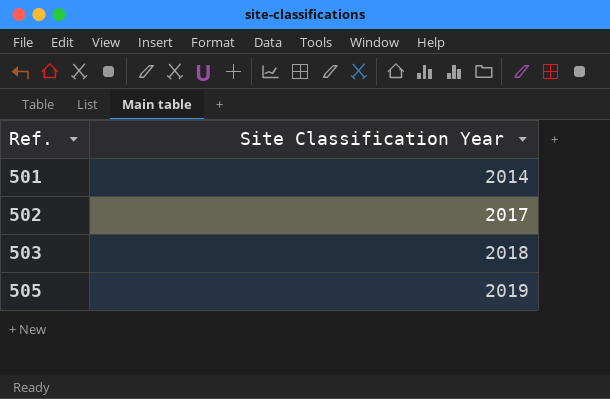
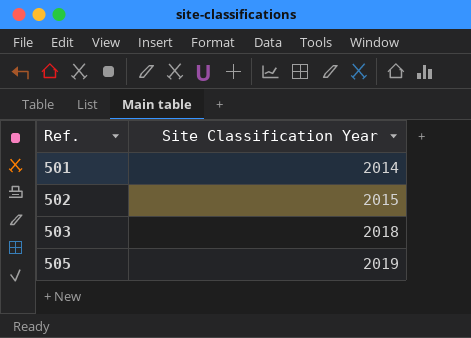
502 | Site Classification Year: 2017 -> 2015

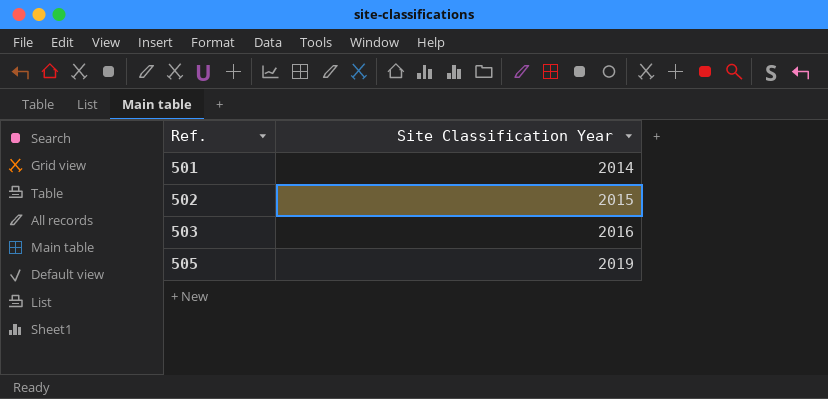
503 | Site Classification Year: 2018 -> 2016

